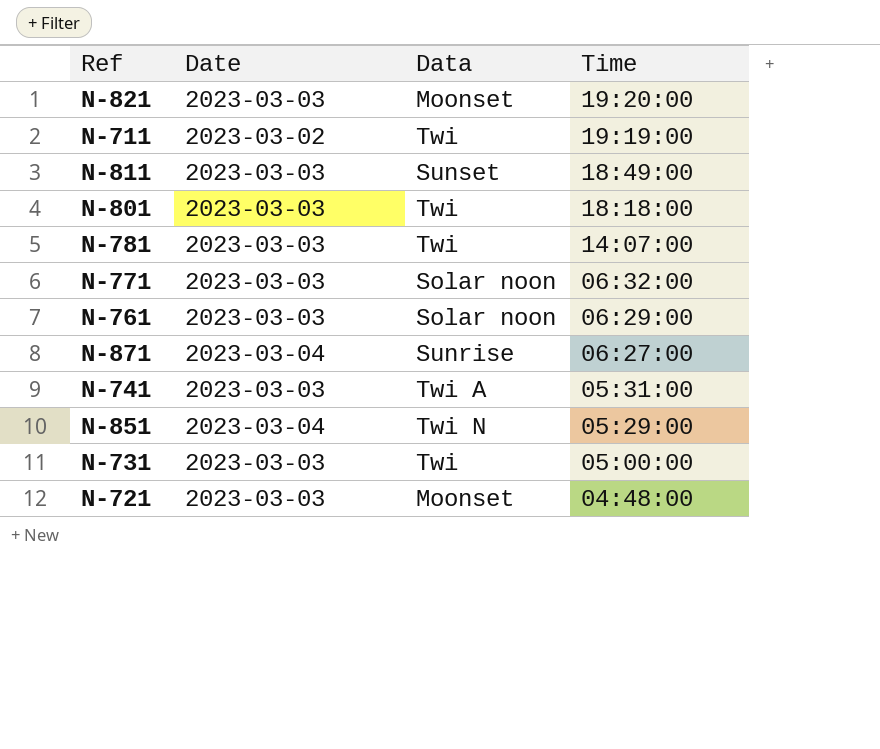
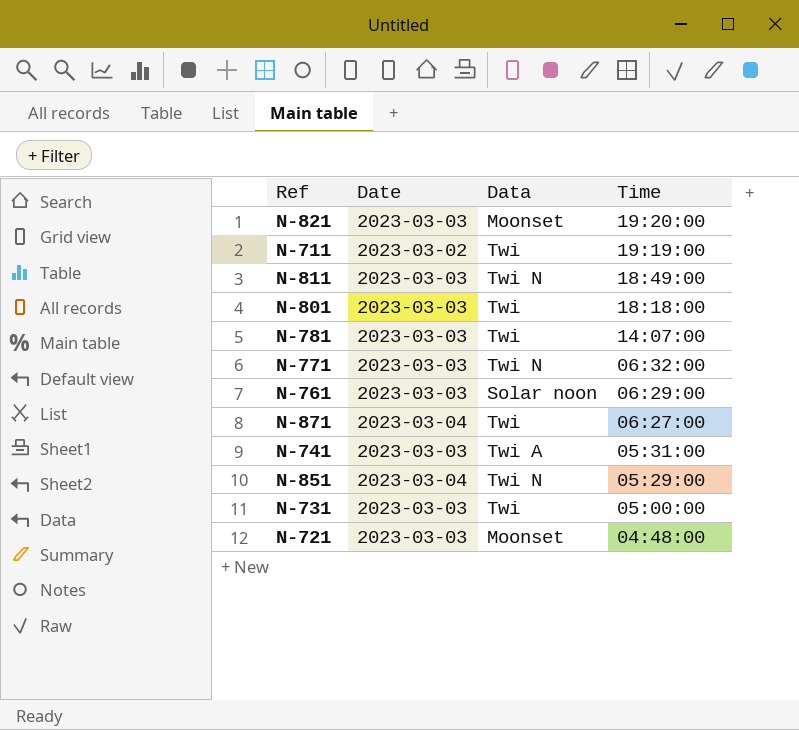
N-811 | Data: Sunset -> Twi N
N-771 | Data: Solar noon -> Twi N
N-871 | Data: Sunrise -> Twi

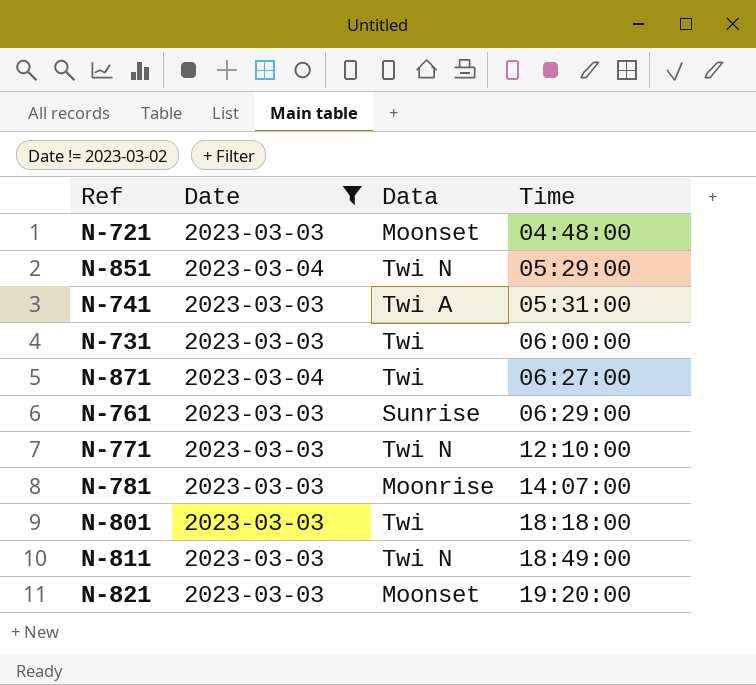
filter: none -> Date != 2023-03-02
row order: Time descending -> Time ascending
N-731 | Time: 05:00:00 -> 06:00:00
N-761 | Data: Solar noon -> Sunrise
N-771 | Time: 06:32:00 -> 12:10:00
N-781 | Data: Twi -> Moonrise

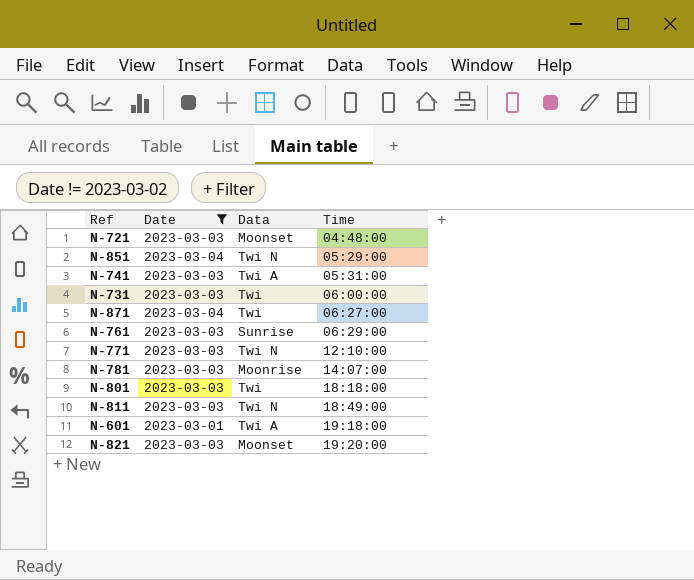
row N-601: none -> 2023-03-01 | Twi A | 19:18:00

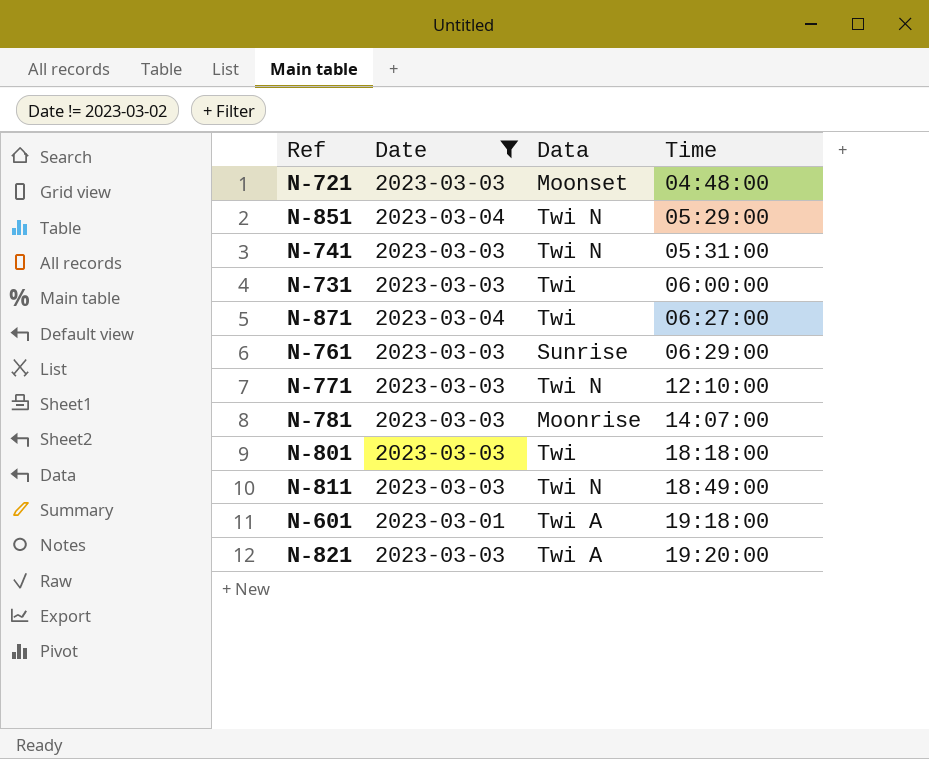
N-741 | Data: Twi A -> Twi N
N-821 | Data: Moonset -> Twi A

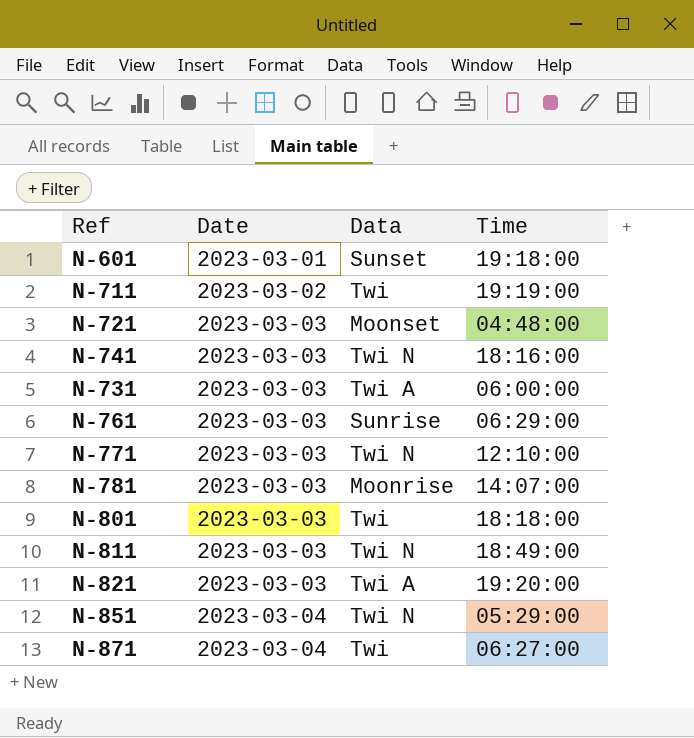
filter: Date != 2023-03-02 -> none
row order: Time ascending -> Date ascending
N-601 | Data: Twi A -> Sunset
N-741 | Time: 05:31:00 -> 18:16:00
N-731 | Data: Twi -> Twi A

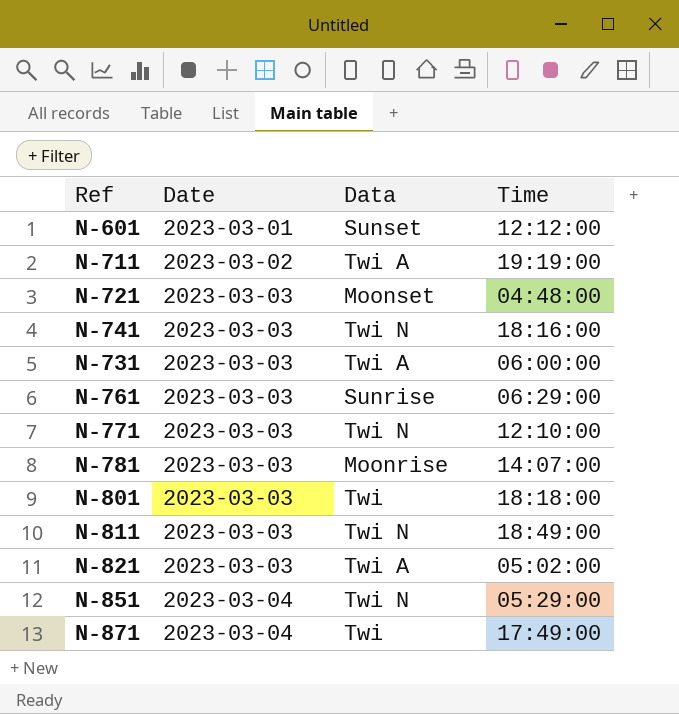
N-601 | Time: 19:18:00 -> 12:12:00
N-711 | Data: Twi -> Twi A
N-821 | Time: 19:20:00 -> 05:02:00
N-871 | Time: 06:27:00 -> 17:49:00

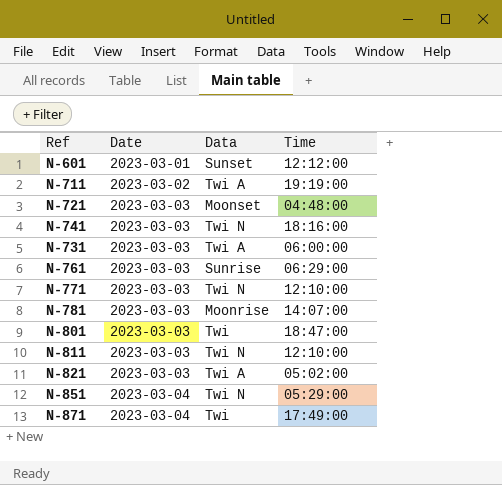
N-801 | Time: 18:18:00 -> 18:47:00
N-811 | Time: 18:49:00 -> 12:10:00

